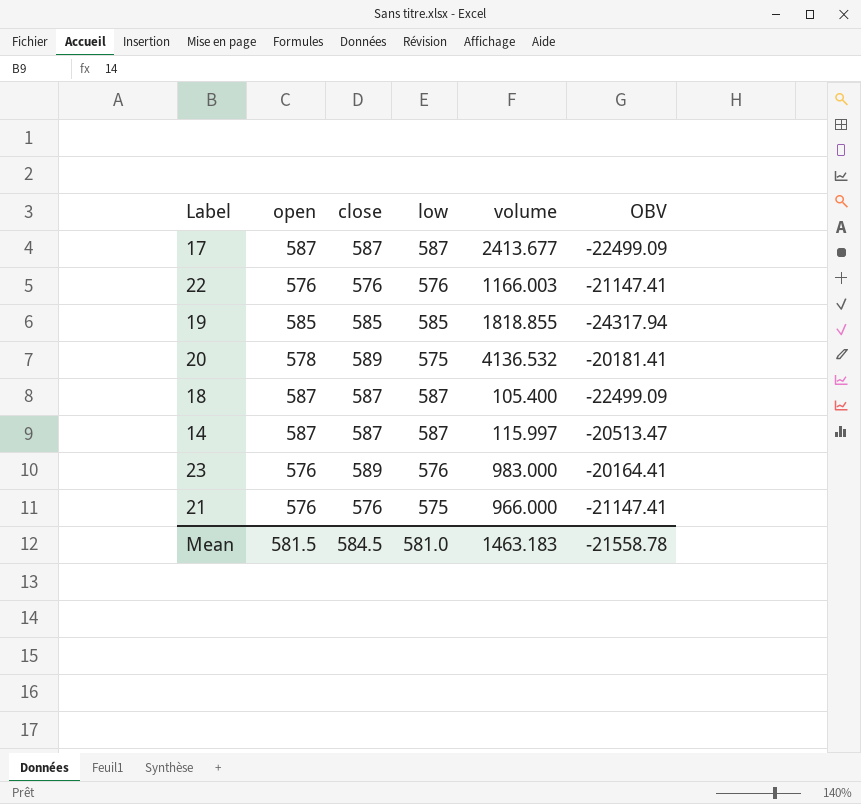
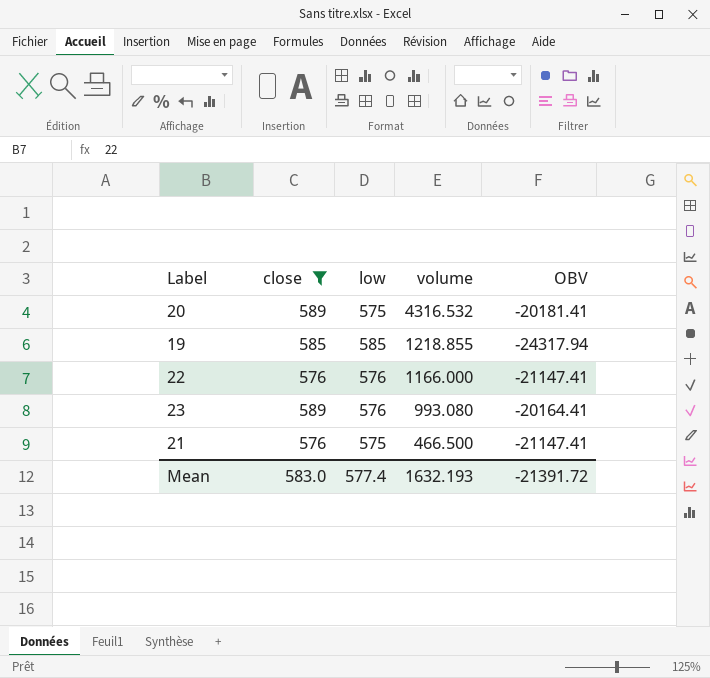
filter: none -> close != 587
row order: none -> volume descending
column open | position: 2 -> none
20 | volume: 4136.532 -> 4316.532
19 | volume: 1818.855 -> 1218.855
22 | volume: 1166.003 -> 1166.000
23 | volume: 983.000 -> 993.080
21 | volume: 966.000 -> 466.500
Mean | close: 584.5 -> 583.0
Mean | low: 581.0 -> 577.4
Mean | volume: 1463.183 -> 1632.193
Mean | OBV: -21558.78 -> -21391.72

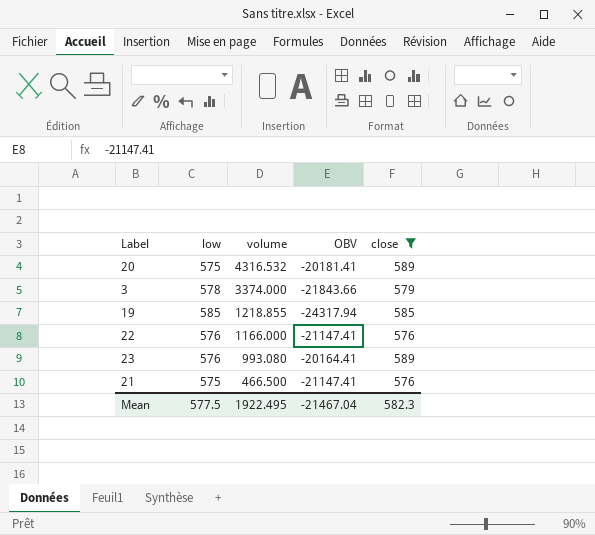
column close | position: 2 -> 5
row 3: none -> 578 | 3374.000 | -21843.66 | 579
Mean | low: 577.4 -> 577.5
Mean | volume: 1632.193 -> 1922.495
Mean | OBV: -21391.72 -> -21467.04
Mean | close: 583.0 -> 582.3

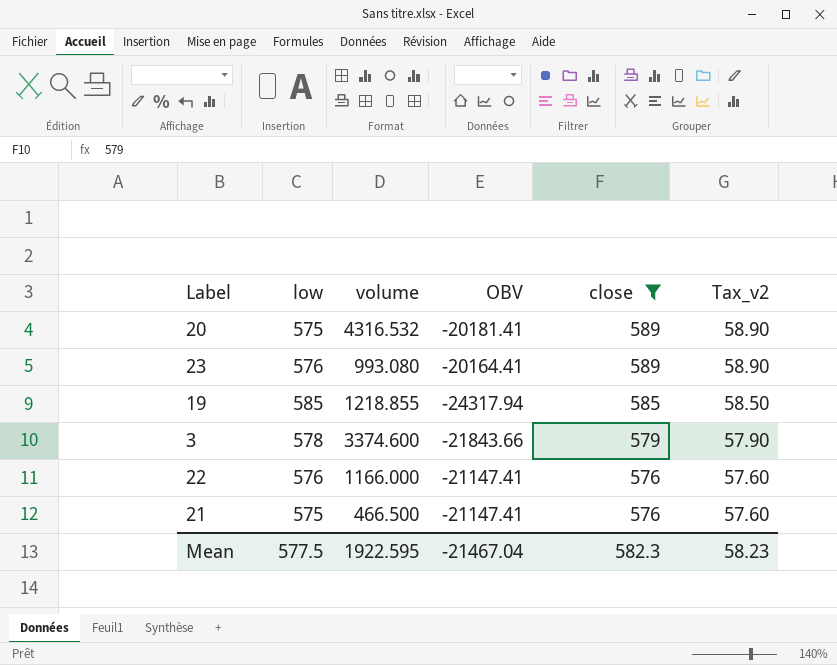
row order: volume descending -> close descending
column Tax_v2 | formula: none -> [close] * 0.1
3 | volume: 3374.000 -> 3374.600
Mean | volume: 1922.495 -> 1922.595

